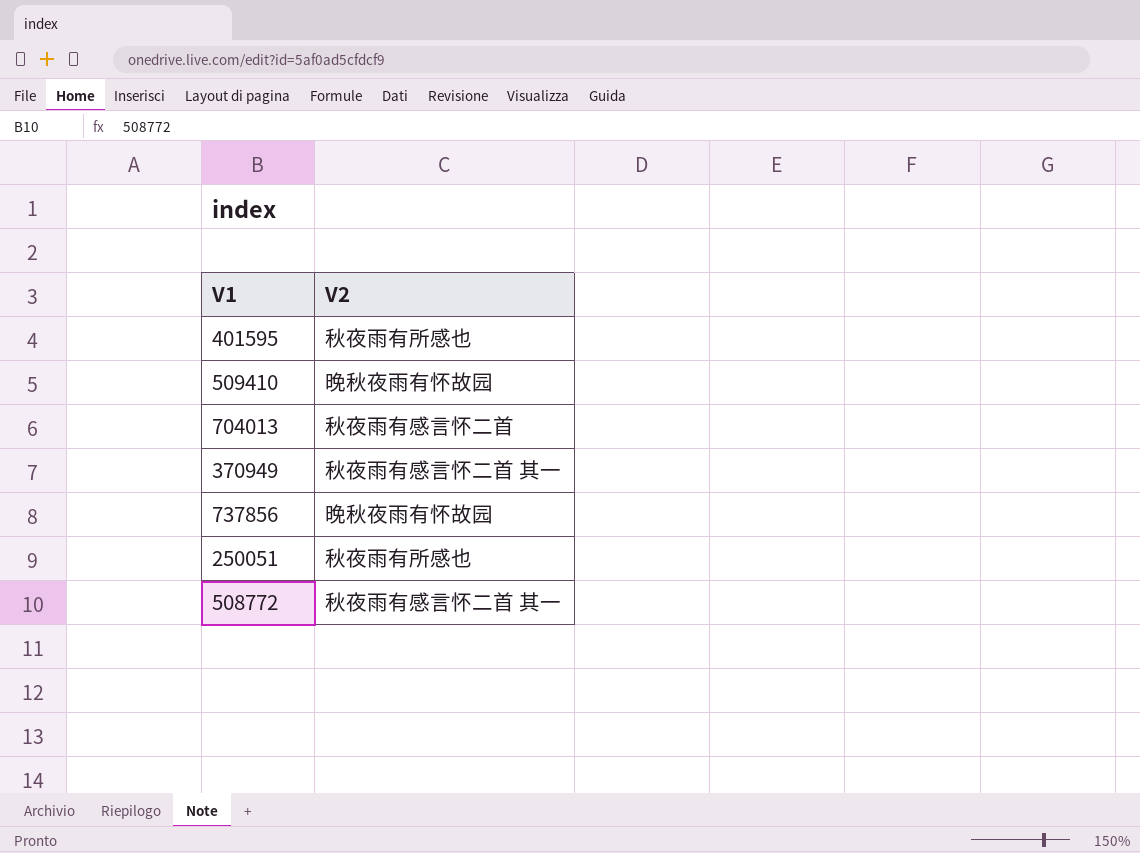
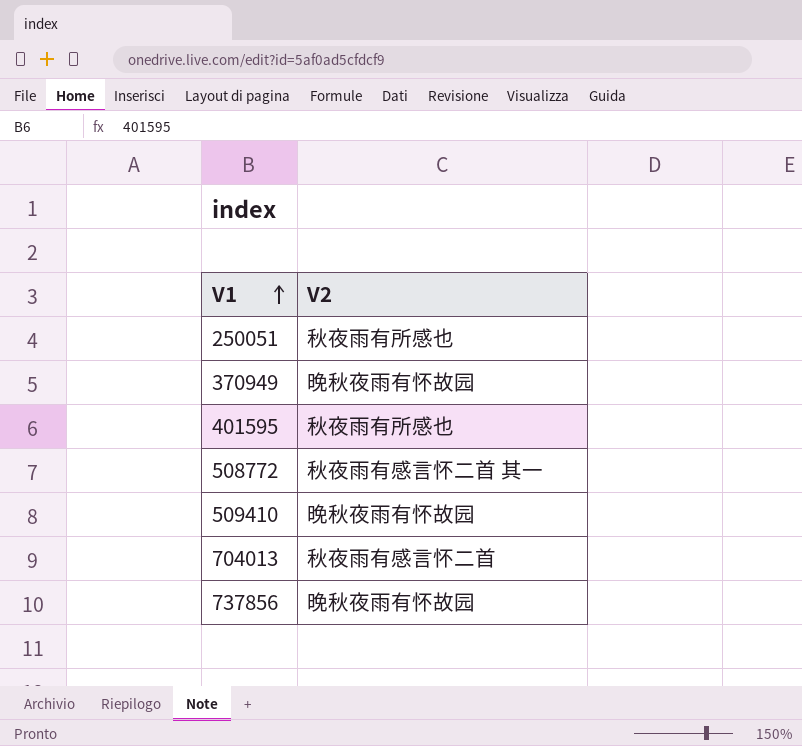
row order: none -> V1 ascending
370949 | V2: 秋夜雨有感言怀二首 其一 -> 晚秋夜雨有怀故园

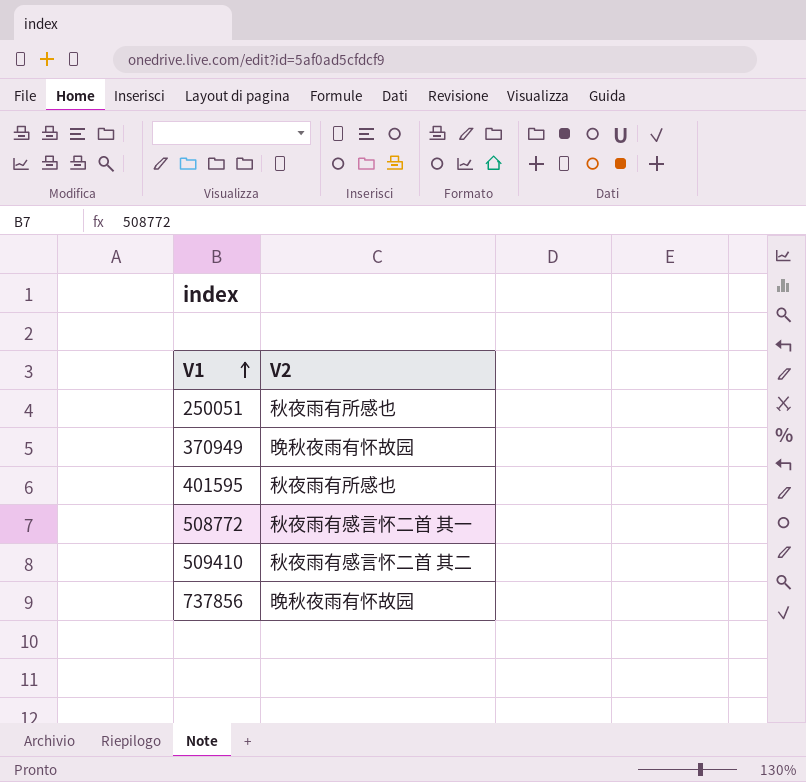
row 704013: 秋夜雨有感言怀二首 -> none
509410 | V2: 晚秋夜雨有怀故园 -> 秋夜雨有感言怀二首 其二

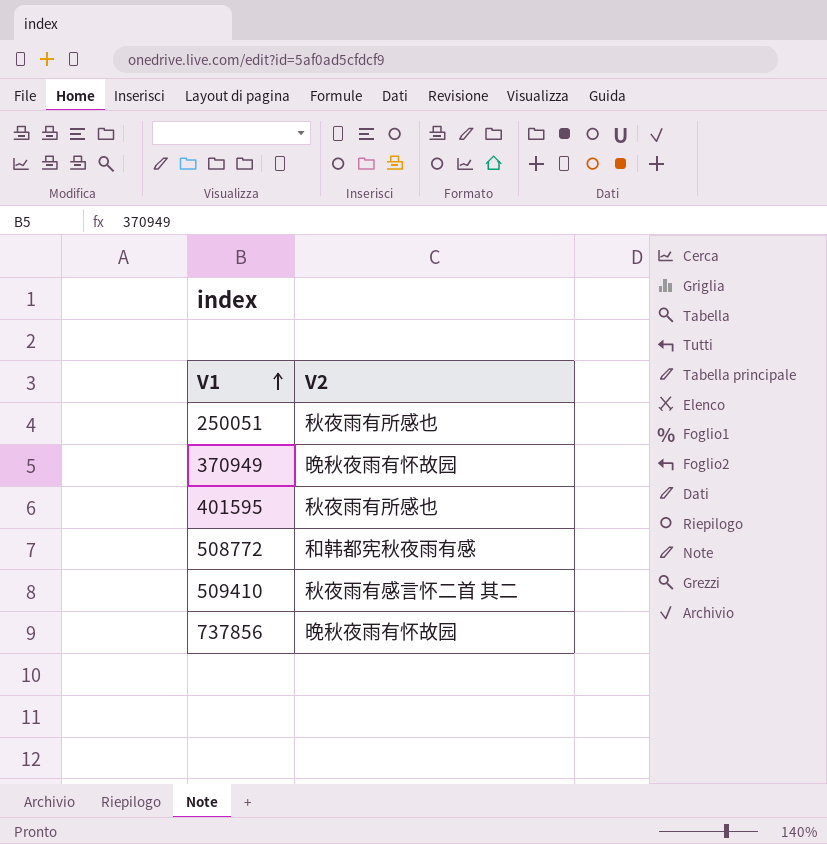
508772 | V2: 秋夜雨有感言怀二首 其一 -> 和韩都宪秋夜雨有感

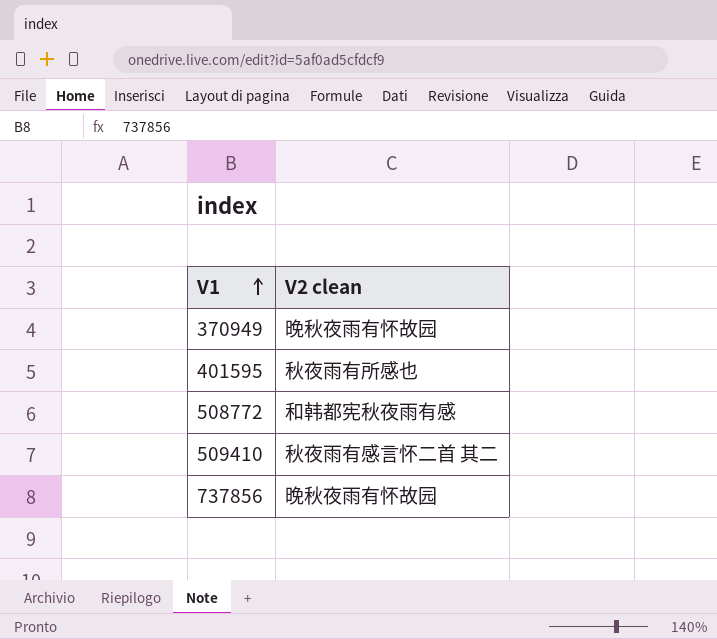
column name: V2 -> V2 clean
row 250051: 秋夜雨有所感也 -> none

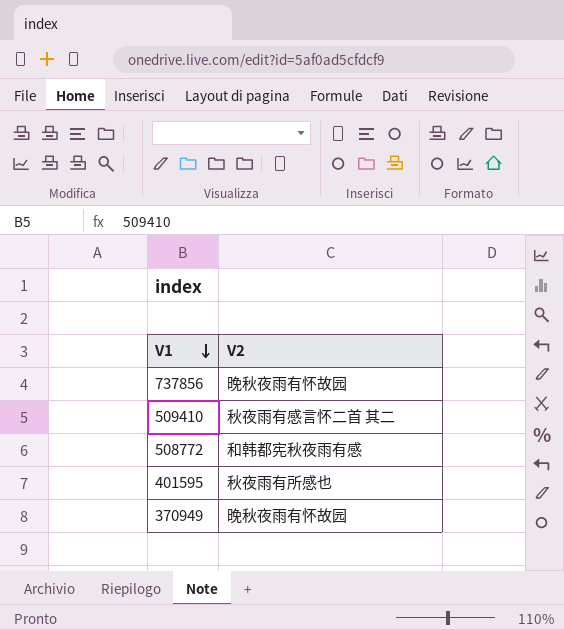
row order: V1 ascending -> V1 descending
column name: V2 clean -> V2

